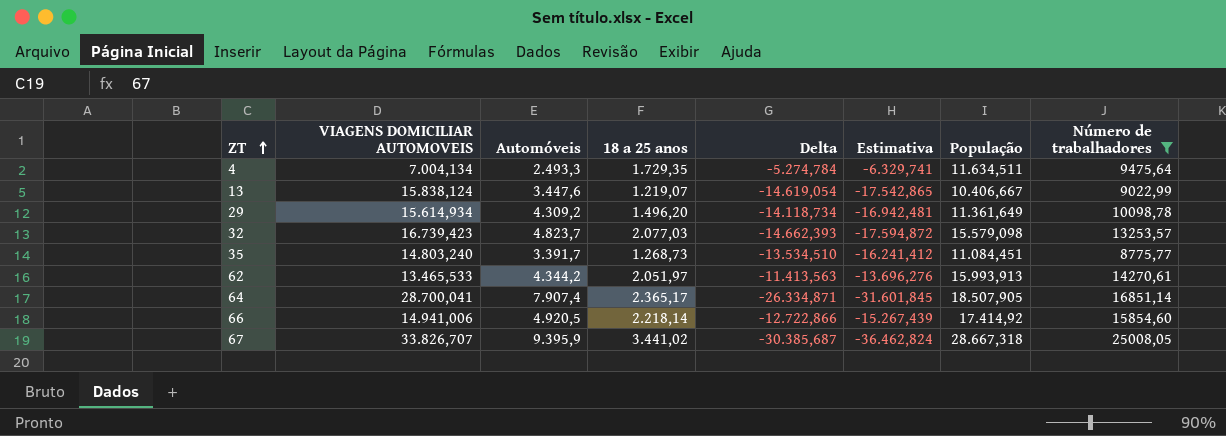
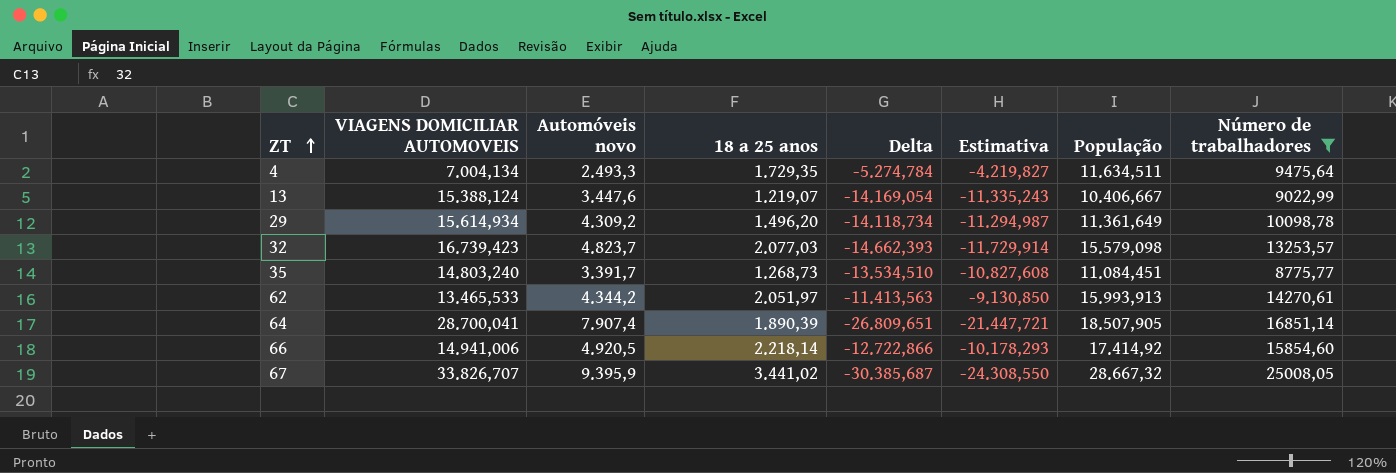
column name: Automóveis -> Automóveis novo
column Estimativa | formula: [Delta] * 1,2 -> [Delta] * 0,8
13 | VIAGENS DOMICILIAR AUTOMOVEIS: 15.838,124 -> 15.388,124
13 | Delta: -14.619,054 -> -14.169,054
64 | 18 a 25 anos: 2.365,17 -> 1.890,39
64 | Delta: -26.334,871 -> -26.809,651
67 | População: 28.667,318 -> 28.667,32

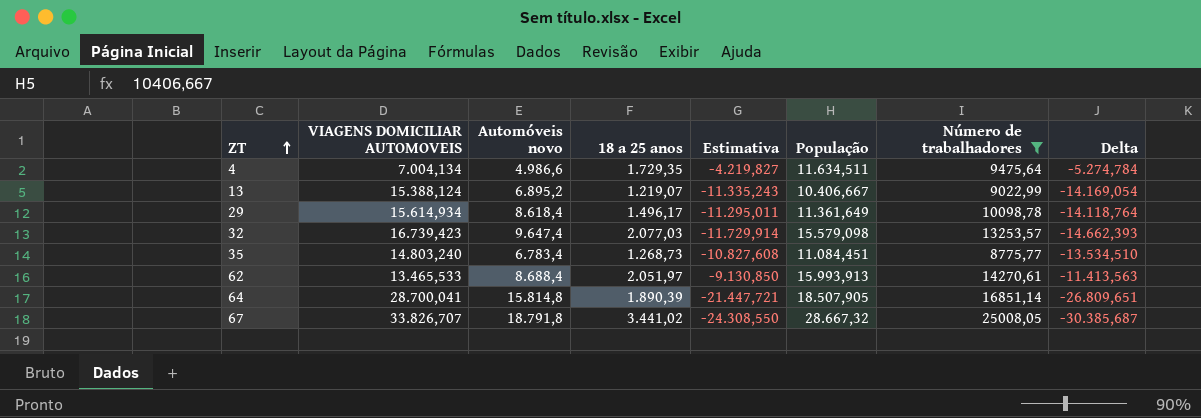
column Delta | position: 5 -> 8
row 66: 14.941,006 | 4.920,5 | 2.218,14 | -12.722,866 | -10.178,293 | 17.414,92 | 15854,60 -> none
4 | Automóveis novo: 2.493,3 -> 4.986,6
13 | Automóveis novo: 3.447,6 -> 6.895,2
29 | Automóveis novo: 4.309,2 -> 8.618,4
29 | 18 a 25 anos: 1.496,20 -> 1.496,17
29 | Estimativa: -11.294,987 -> -11.295,011
29 | Delta: -14.118,734 -> -14.118,764
32 | Automóveis novo: 4.823,7 -> 9.647,4
35 | Automóveis novo: 3.391,7 -> 6.783,4
62 | Automóveis novo: 4.344,2 -> 8.688,4
64 | Automóveis novo: 7.907,4 -> 15.814,8
67 | Automóveis novo: 9.395,9 -> 18.791,8

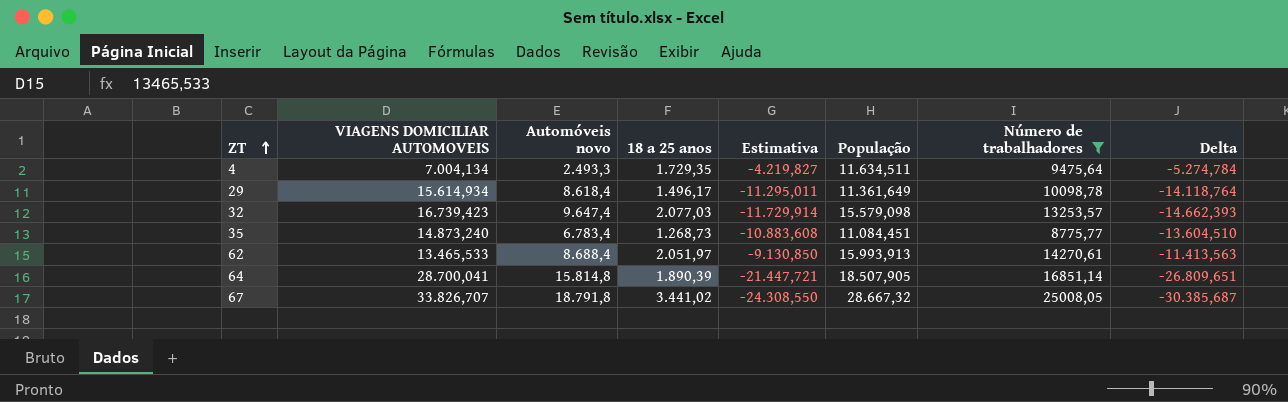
row 13: 15.388,124 | 6.895,2 | 1.219,07 | -11.335,243 | 10.406,667 | 9022,99 | -14.169,054 -> none
4 | Automóveis novo: 4.986,6 -> 2.493,3
35 | VIAGENS DOMICILIAR AUTOMOVEIS: 14.803,240 -> 14.873,240
35 | Estimativa: -10.827,608 -> -10.883,608
35 | Delta: -13.534,510 -> -13.604,510

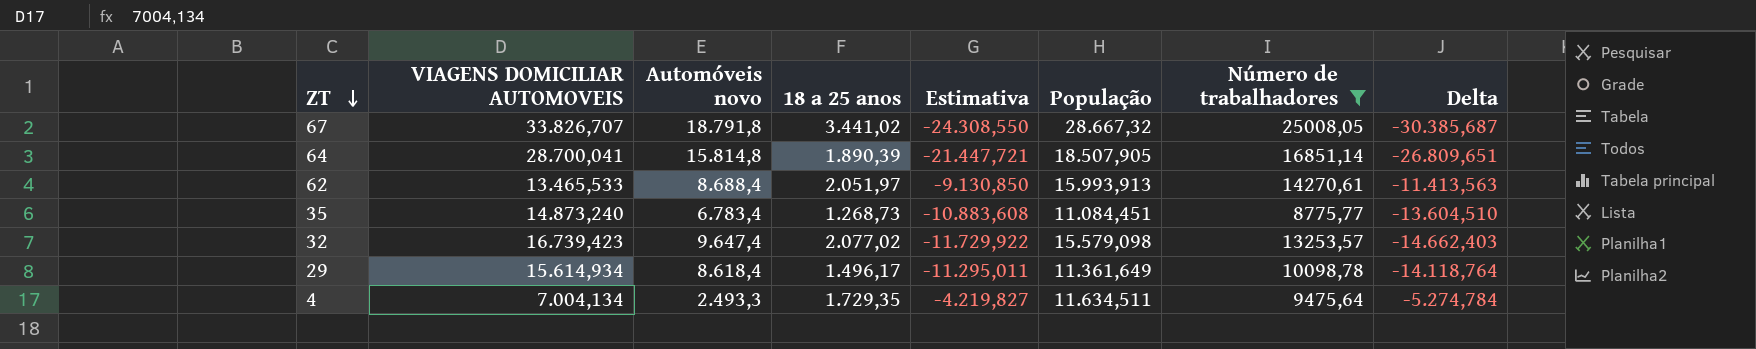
row order: ZT ascending -> ZT descending
32 | 18 a 25 anos: 2.077,03 -> 2.077,02
32 | Estimativa: -11.729,914 -> -11.729,922
32 | Delta: -14.662,393 -> -14.662,403

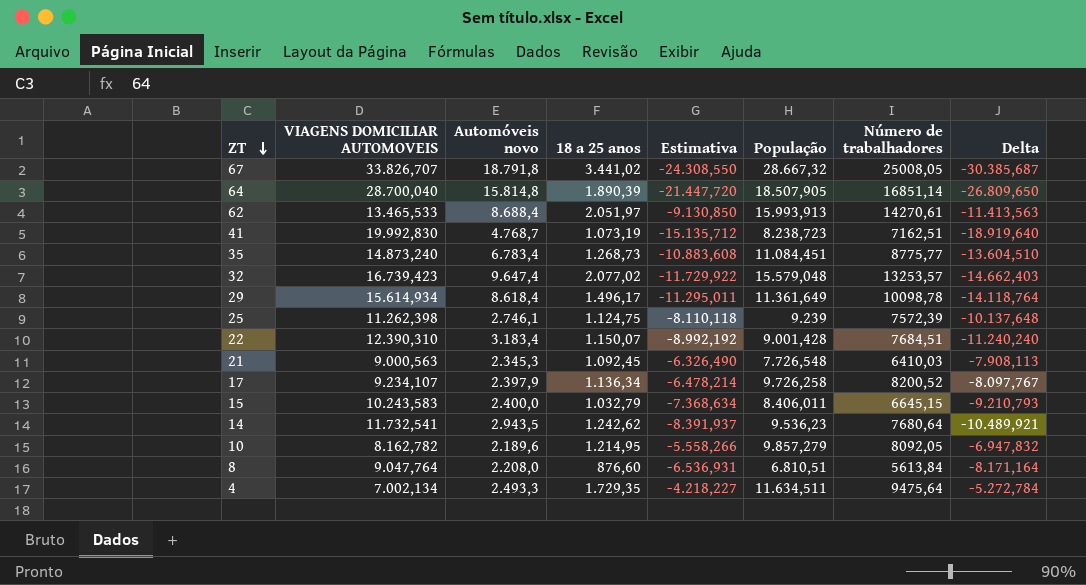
filter: Número de trabalhadores >= 8775,77 -> none
64 | VIAGENS DOMICILIAR AUTOMOVEIS: 28.700,041 -> 28.700,040
64 | Estimativa: -21.447,721 -> -21.447,720
64 | Delta: -26.809,651 -> -26.809,650
32 | População: 15.579,098 -> 15.579,048
4 | VIAGENS DOMICILIAR AUTOMOVEIS: 7.004,134 -> 7.002,134
4 | Estimativa: -4.219,827 -> -4.218,227
4 | Delta: -5.274,784 -> -5.272,784

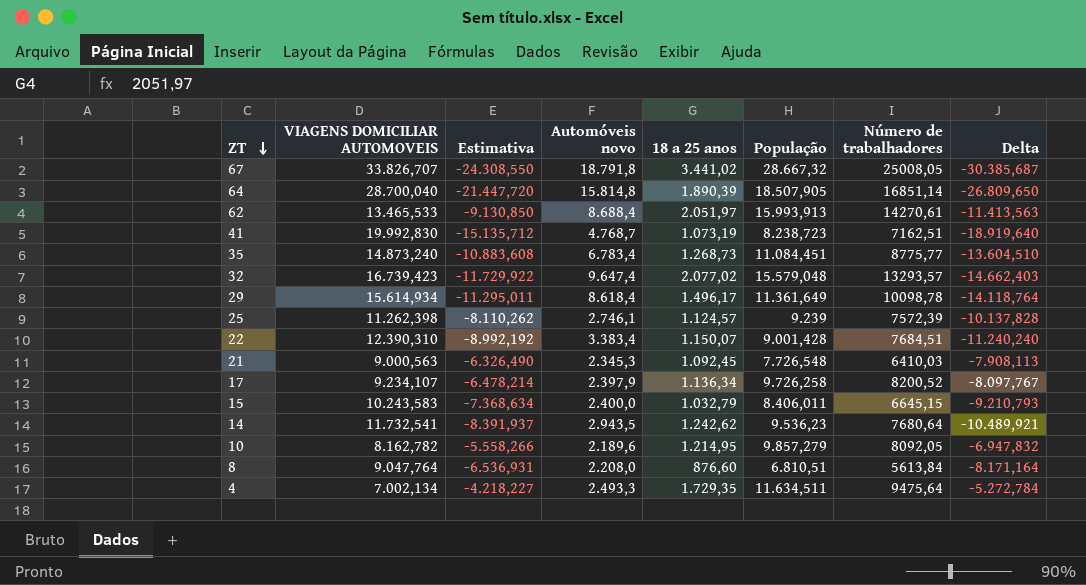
column Estimativa | position: 5 -> 3
32 | Número de trabalhadores: 13253,57 -> 13293,57
25 | Estimativa: -8.110,118 -> -8.110,262
25 | 18 a 25 anos: 1.124,75 -> 1.124,57
25 | Delta: -10.137,648 -> -10.137,828
22 | Automóveis novo: 3.183,4 -> 3.383,4

